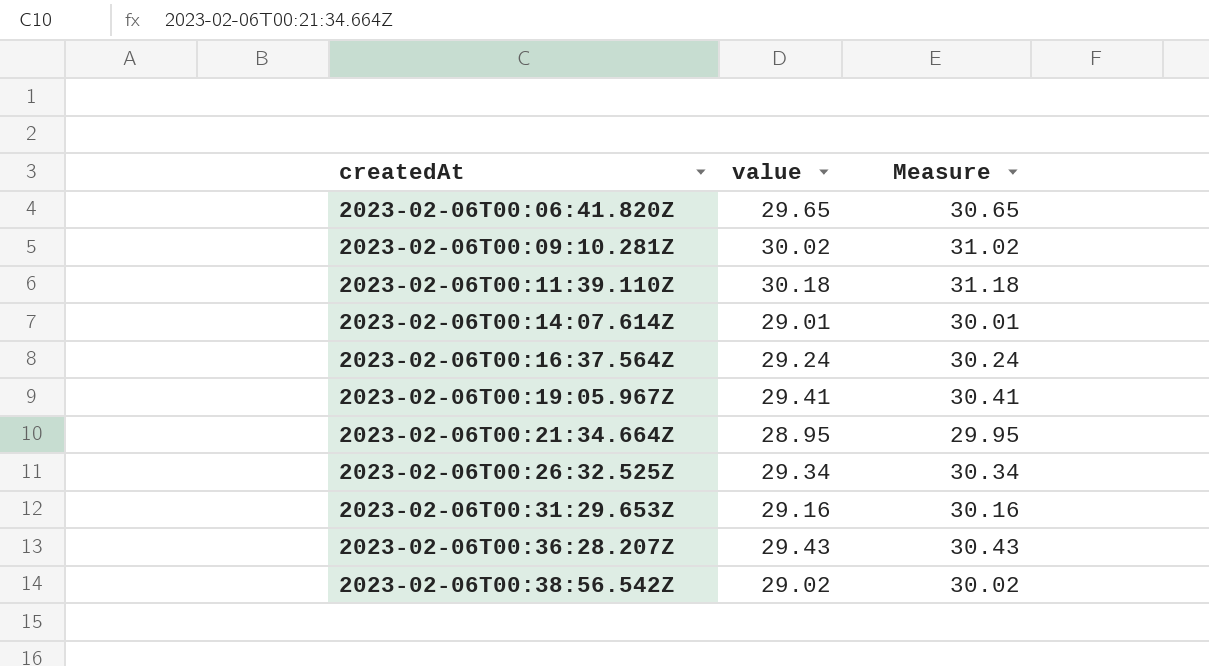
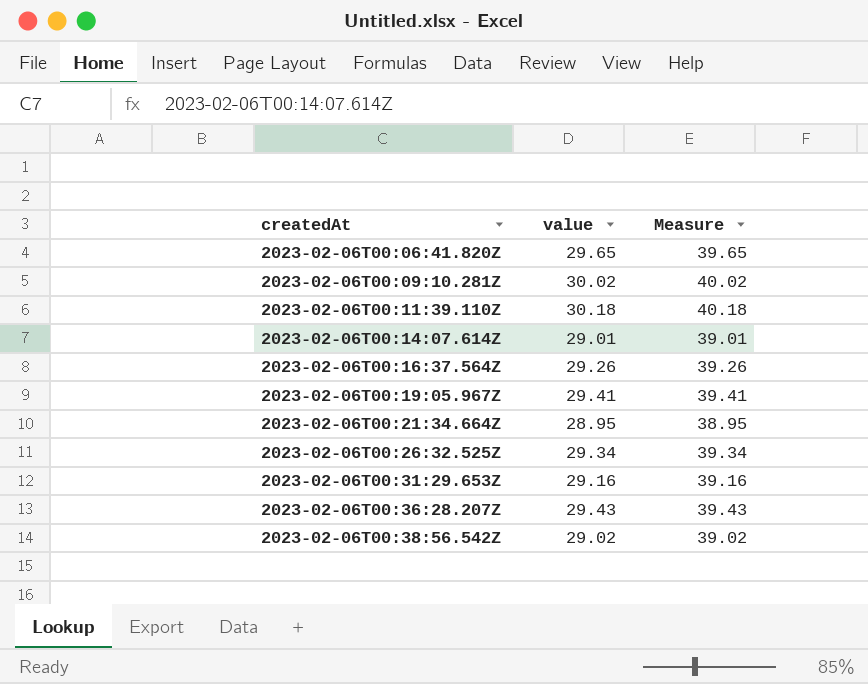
column Measure | formula: [value] + 1 -> [value] + 10
2023-02-06T00:16:37.564Z | value: 29.24 -> 29.26

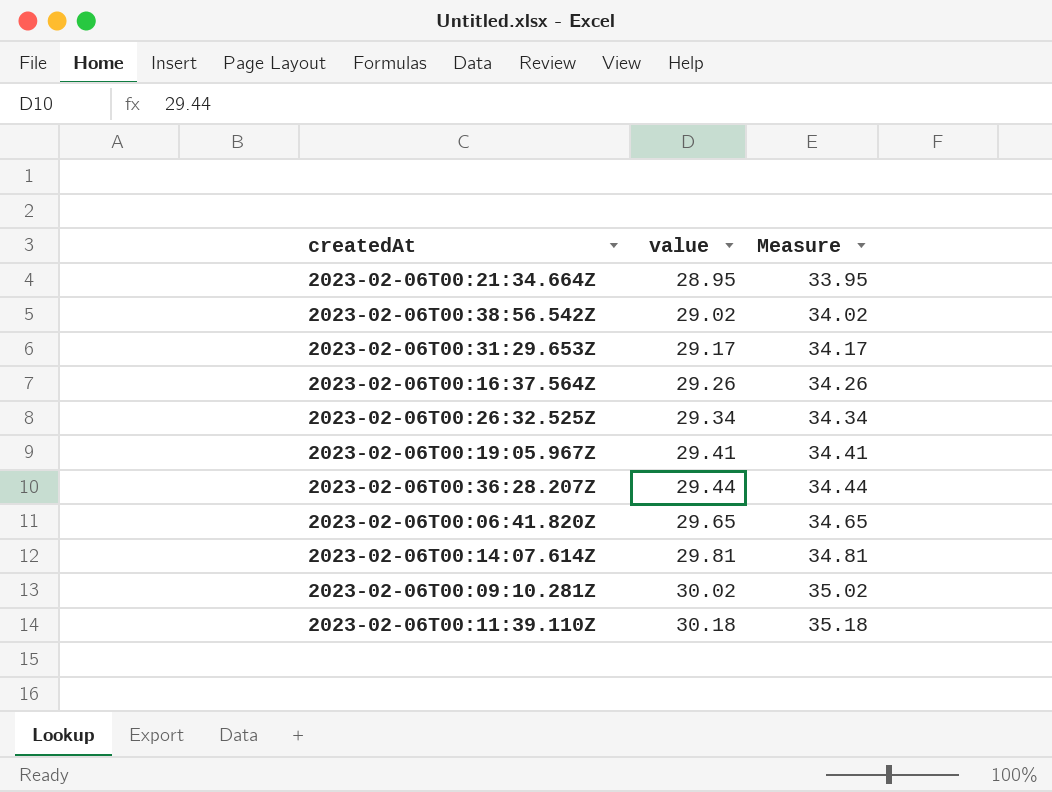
row order: createdAt ascending -> value ascending
column Measure | formula: [value] + 10 -> [value] + 5
2023-02-06T00:31:29.653Z | value: 29.16 -> 29.17
2023-02-06T00:36:28.207Z | value: 29.43 -> 29.44
2023-02-06T00:14:07.614Z | value: 29.01 -> 29.81

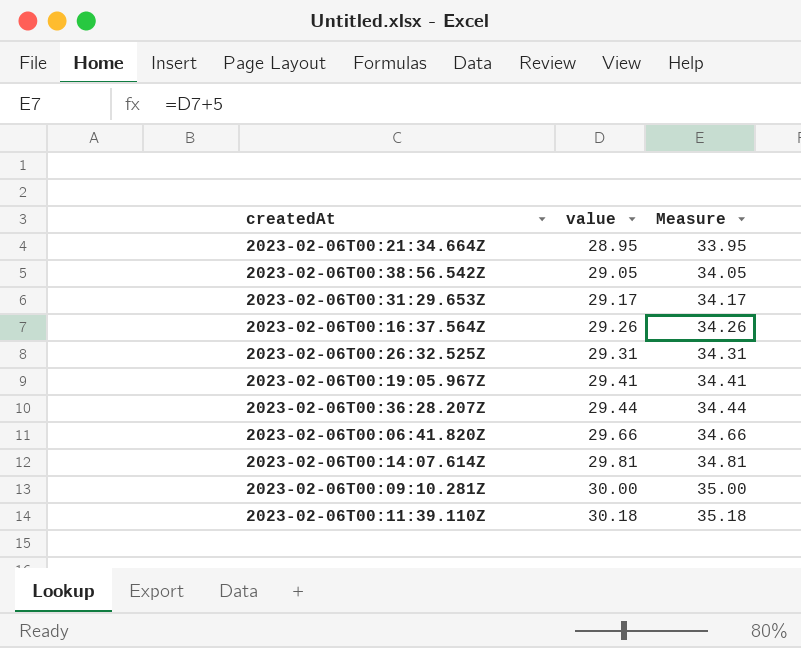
2023-02-06T00:38:56.542Z | value: 29.02 -> 29.05
2023-02-06T00:38:56.542Z | Measure: 34.02 -> 34.05
2023-02-06T00:26:32.525Z | value: 29.34 -> 29.31
2023-02-06T00:26:32.525Z | Measure: 34.34 -> 34.31
2023-02-06T00:06:41.820Z | value: 29.65 -> 29.66
2023-02-06T00:06:41.820Z | Measure: 34.65 -> 34.66
2023-02-06T00:09:10.281Z | value: 30.02 -> 30.00
2023-02-06T00:09:10.281Z | Measure: 35.02 -> 35.00

